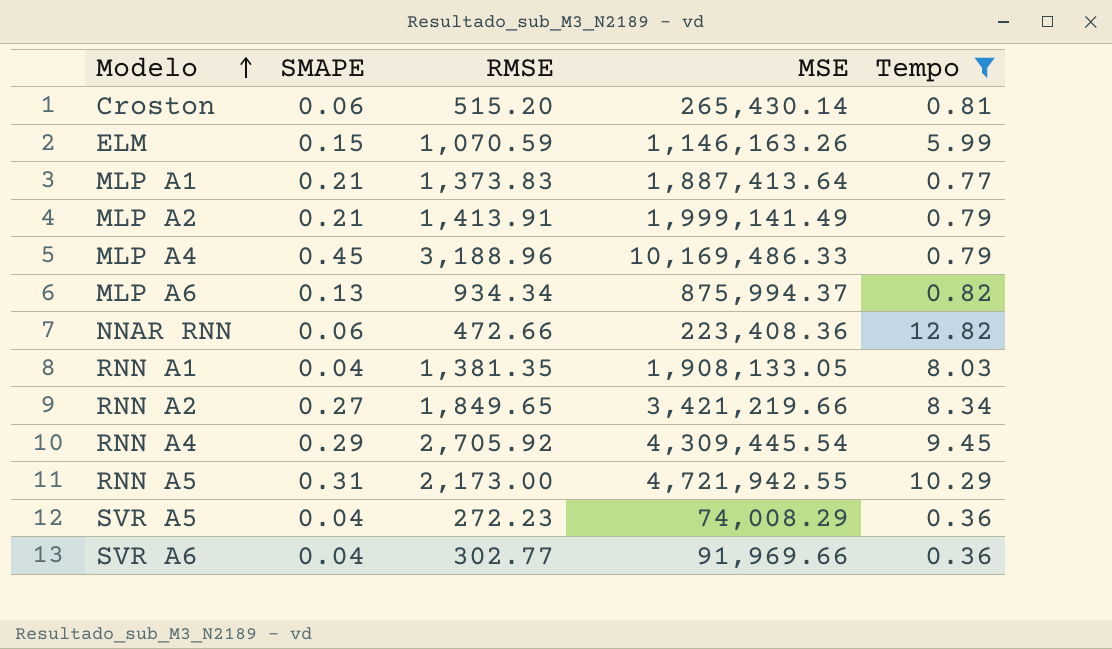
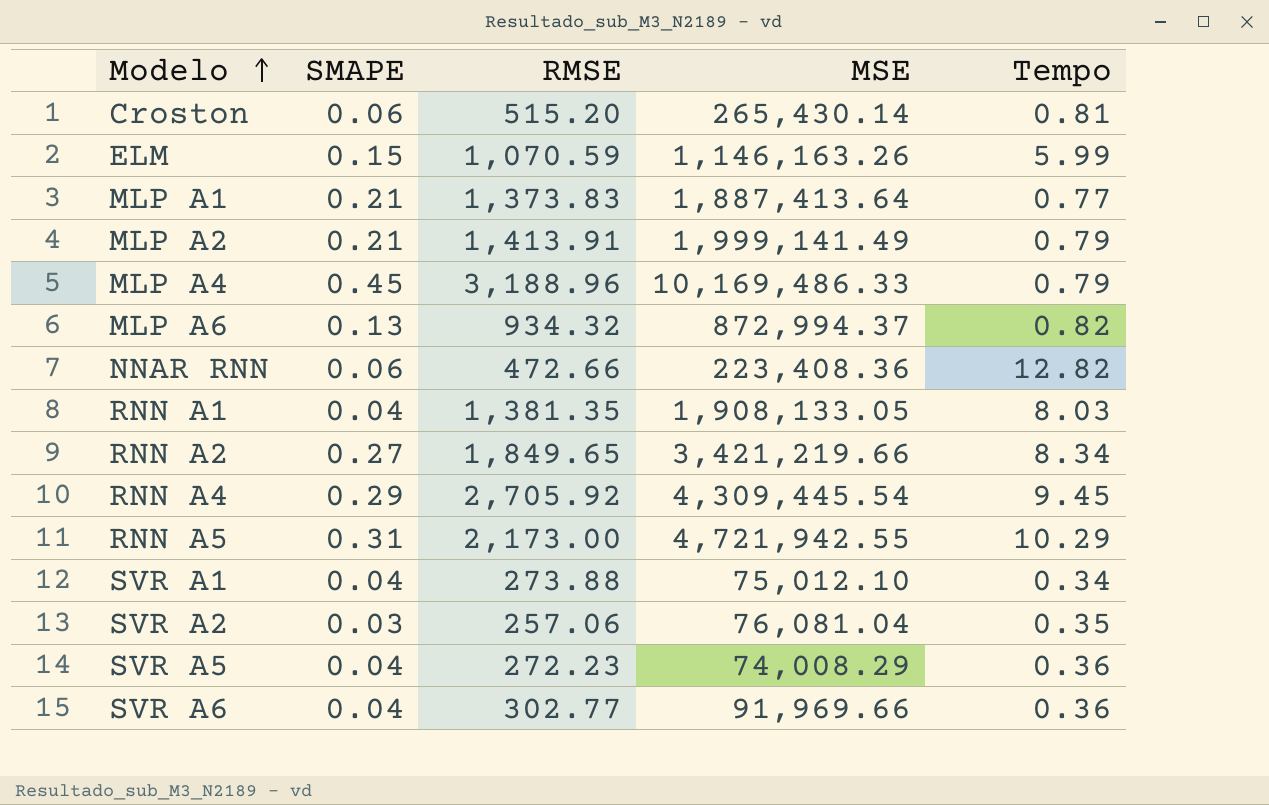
filter: Tempo >= 0.36 -> none
MLP A6 | RMSE: 934.34 -> 934.32
MLP A6 | MSE: 875,994.37 -> 872,994.37

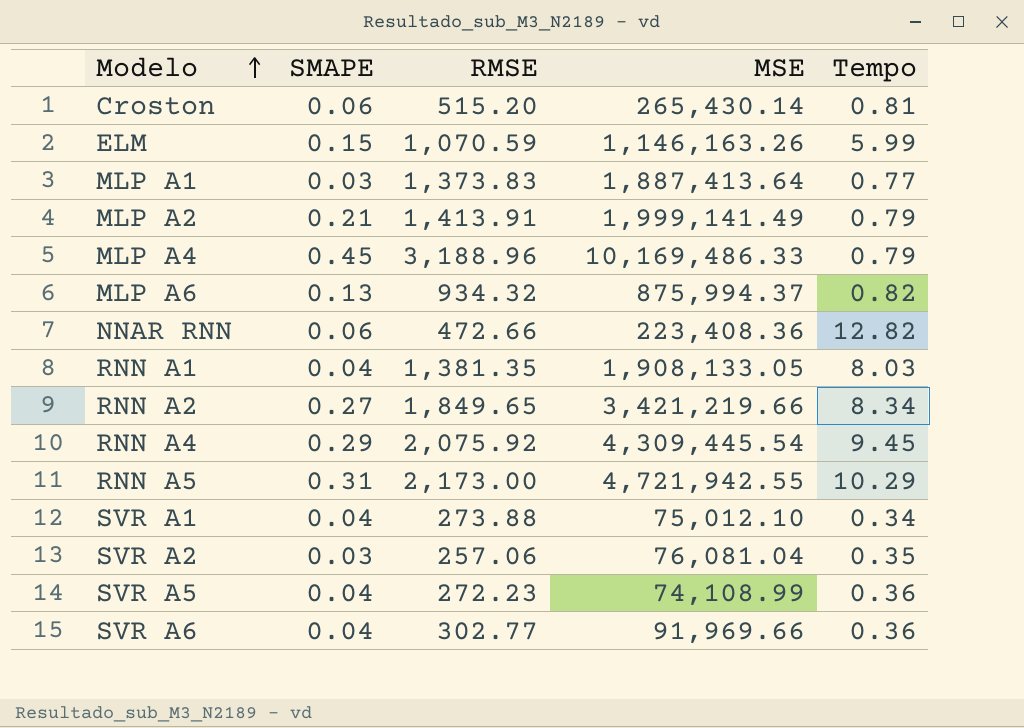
MLP A1 | SMAPE: 0.21 -> 0.03
MLP A6 | MSE: 872,994.37 -> 875,994.37
RNN A4 | RMSE: 2,705.92 -> 2,075.92
SVR A5 | MSE: 74,008.29 -> 74,108.99

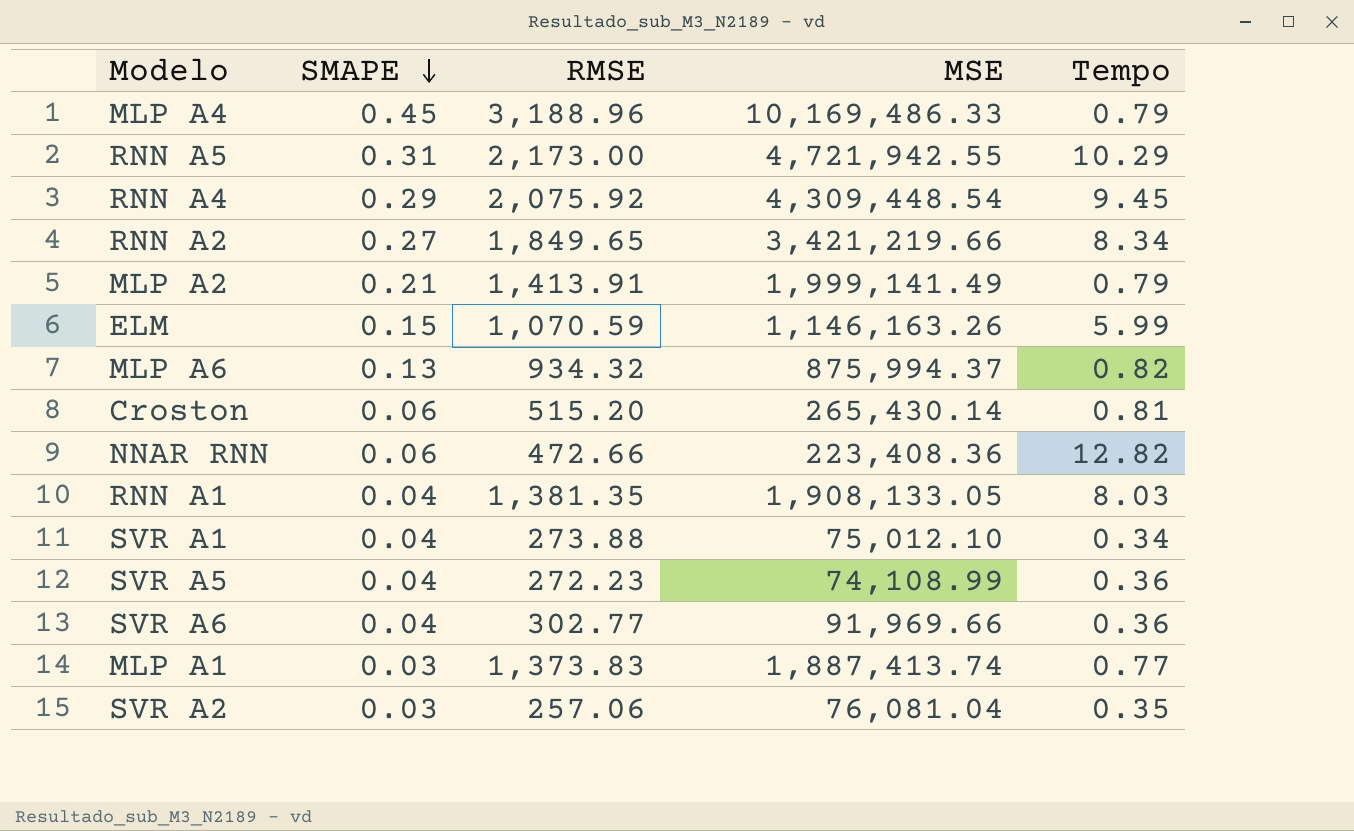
row order: Modelo ascending -> SMAPE descending
RNN A4 | MSE: 4,309,445.54 -> 4,309,448.54
MLP A1 | MSE: 1,887,413.64 -> 1,887,413.74

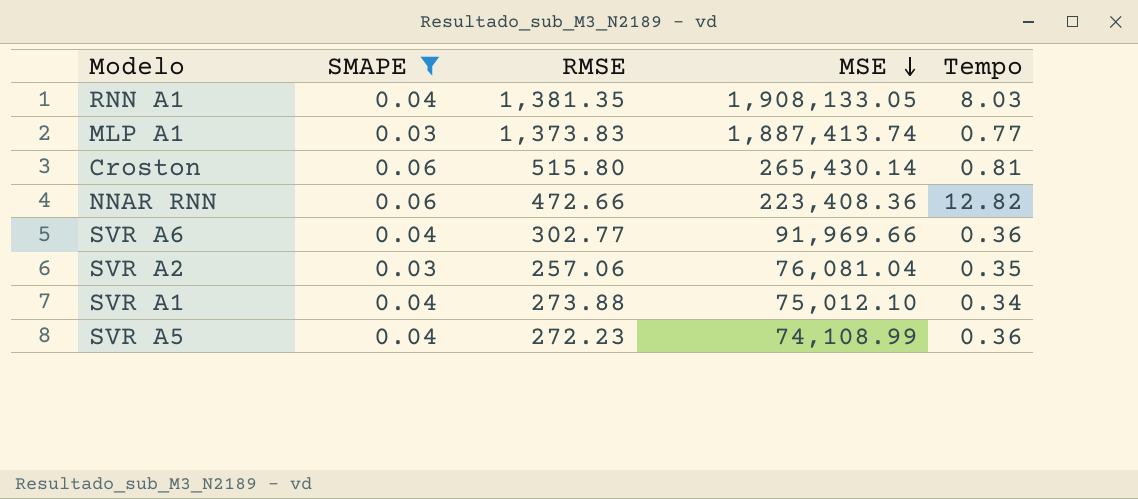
filter: none -> SMAPE <= 0.06
row order: SMAPE descending -> MSE descending
Croston | RMSE: 515.20 -> 515.80

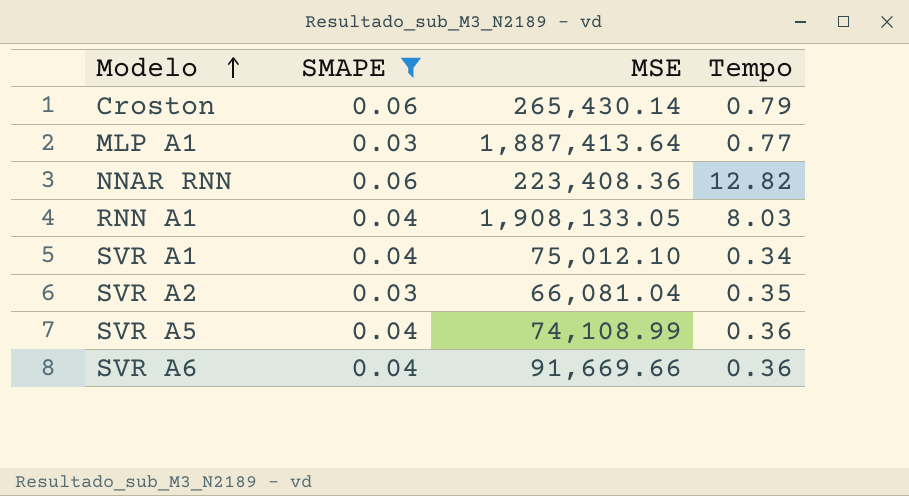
row order: MSE descending -> Modelo ascending
column RMSE | position: 3 -> none
Croston | Tempo: 0.81 -> 0.79
MLP A1 | MSE: 1,887,413.74 -> 1,887,413.64
SVR A2 | MSE: 76,081.04 -> 66,081.04
SVR A6 | MSE: 91,969.66 -> 91,669.66

